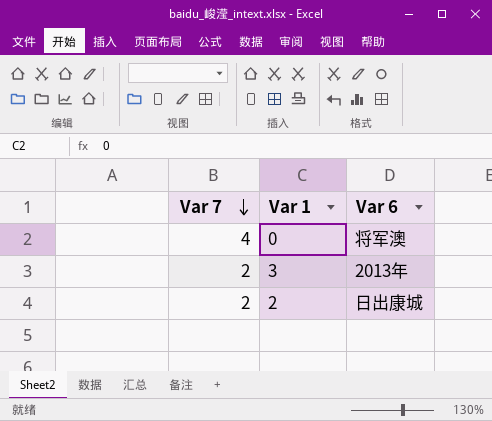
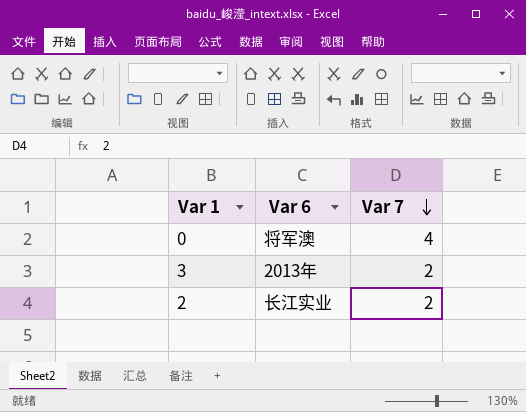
column Var 7 | position: 1 -> 3
2 | Var 6: 日出康城 -> 长江实业

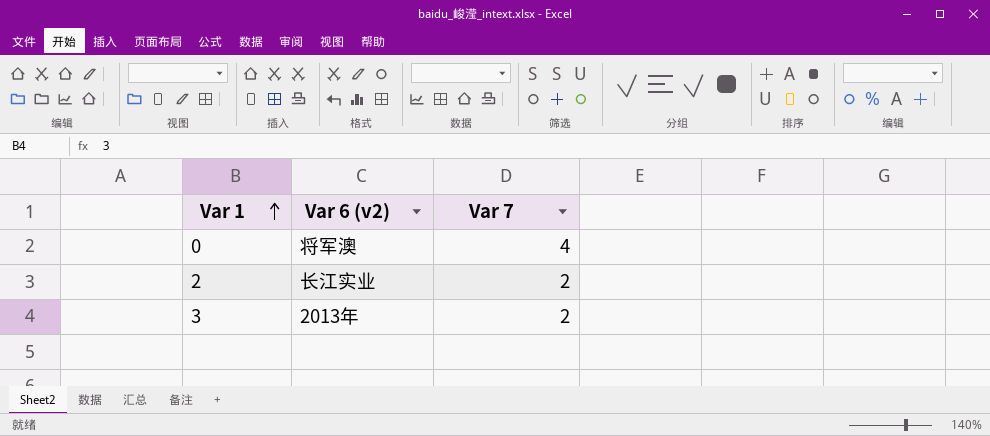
row order: Var 7 descending -> Var 1 ascending
column name: Var 6 -> Var 6 (v2)

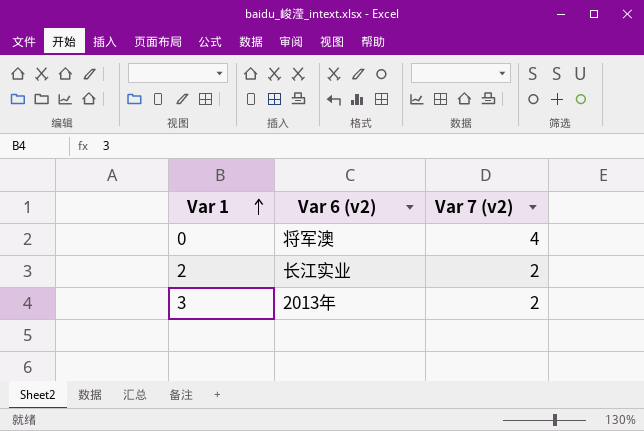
column name: Var 7 -> Var 7 (v2)

